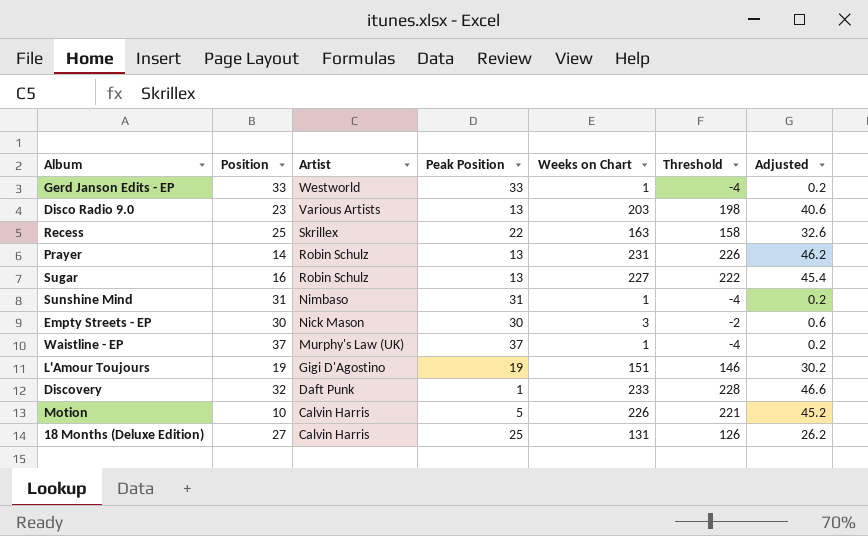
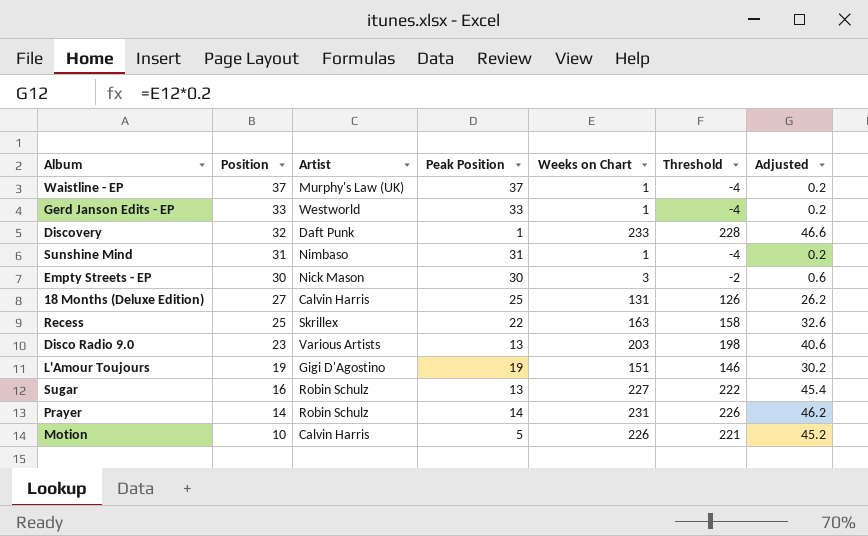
row order: Artist descending -> Position descending
Prayer | Peak Position: 13 -> 14

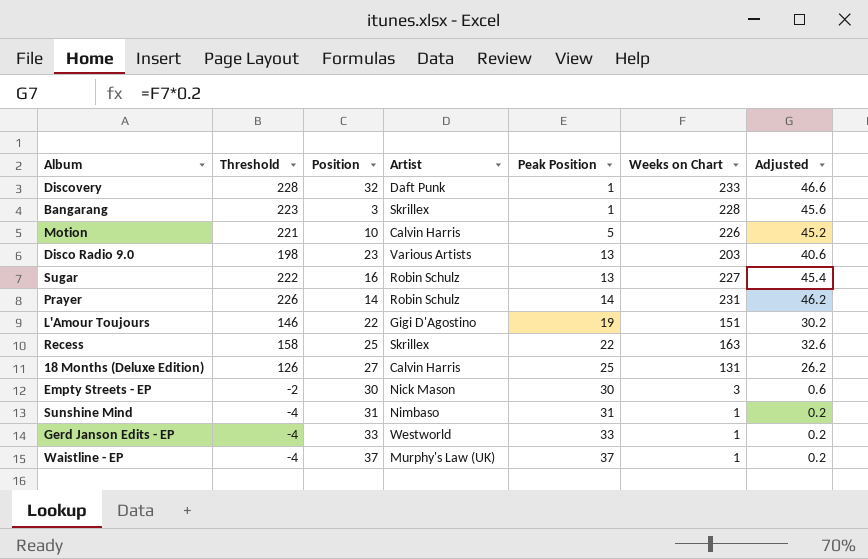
row order: Position descending -> Peak Position ascending
column Threshold | position: 6 -> 2
row Bangarang: none -> 223 | 3 | Skrillex | 1 | 228 | 45.6
L'Amour Toujours | Position: 19 -> 22

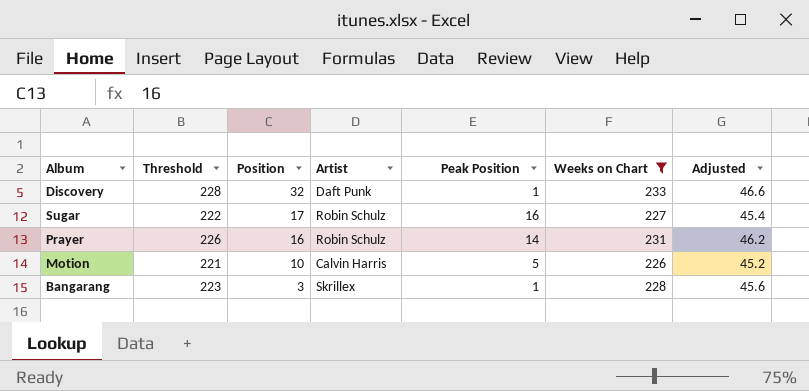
filter: none -> Weeks on Chart >= 226
row order: Peak Position ascending -> Position descending
Sugar | Position: 16 -> 17
Sugar | Peak Position: 13 -> 16
Prayer | Position: 14 -> 16

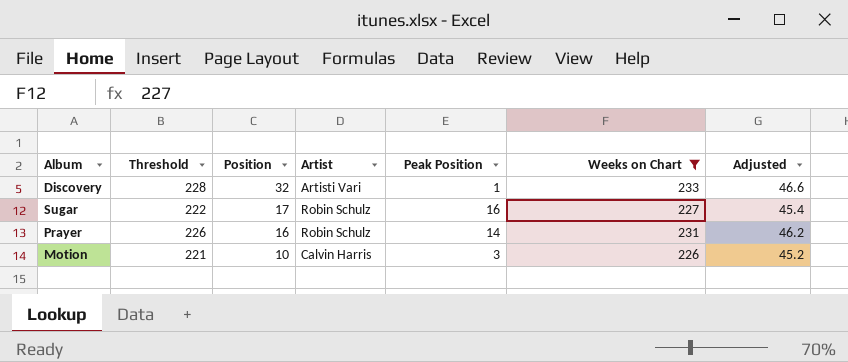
row Bangarang: 223 | 3 | Skrillex | 1 | 228 | 45.6 -> none
Discovery | Artist: Daft Punk -> Artisti Vari
Motion | Peak Position: 5 -> 3

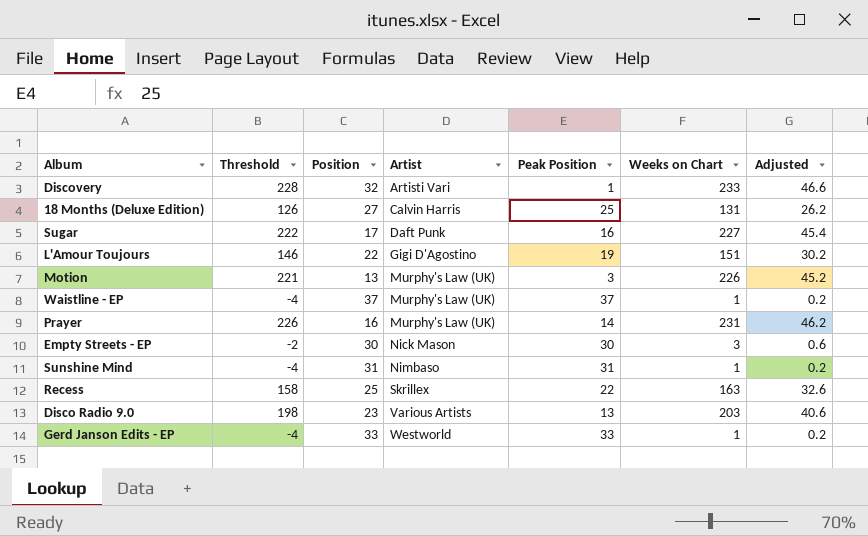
filter: Weeks on Chart >= 226 -> none
row order: Position descending -> Artist ascending
Sugar | Artist: Robin Schulz -> Daft Punk
Motion | Position: 10 -> 13
Motion | Artist: Calvin Harris -> Murphy's Law (UK)
Prayer | Artist: Robin Schulz -> Murphy's Law (UK)

